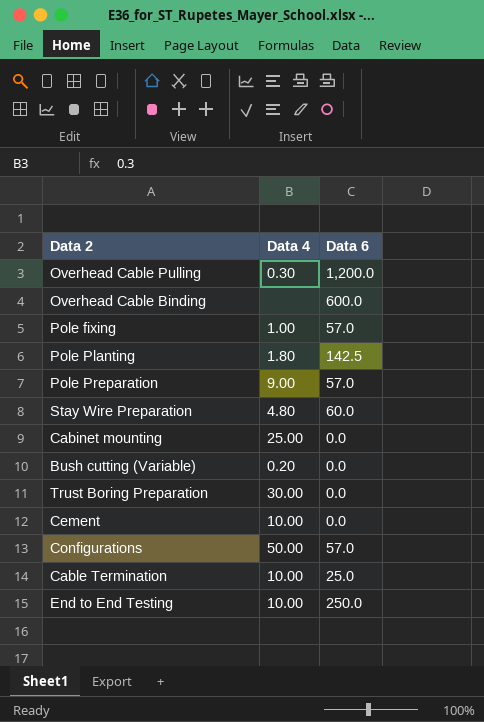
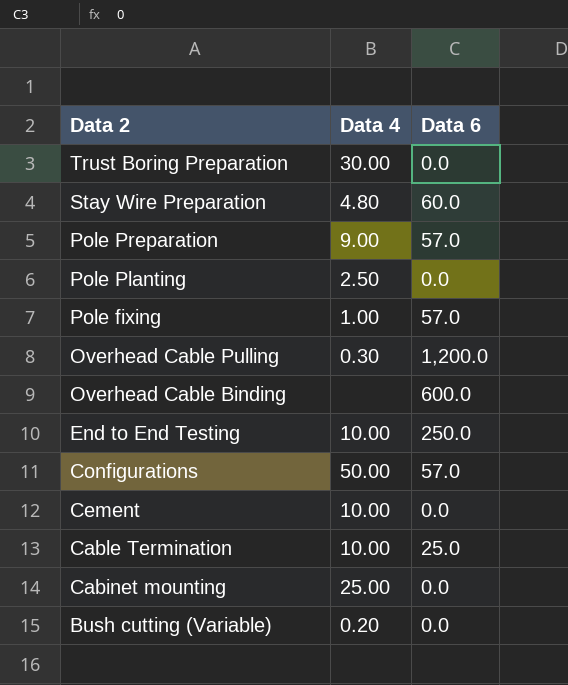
row order: none -> Data 2 descending
Pole Planting | Data 4: 1.80 -> 2.50
Pole Planting | Data 6: 142.5 -> 0.0

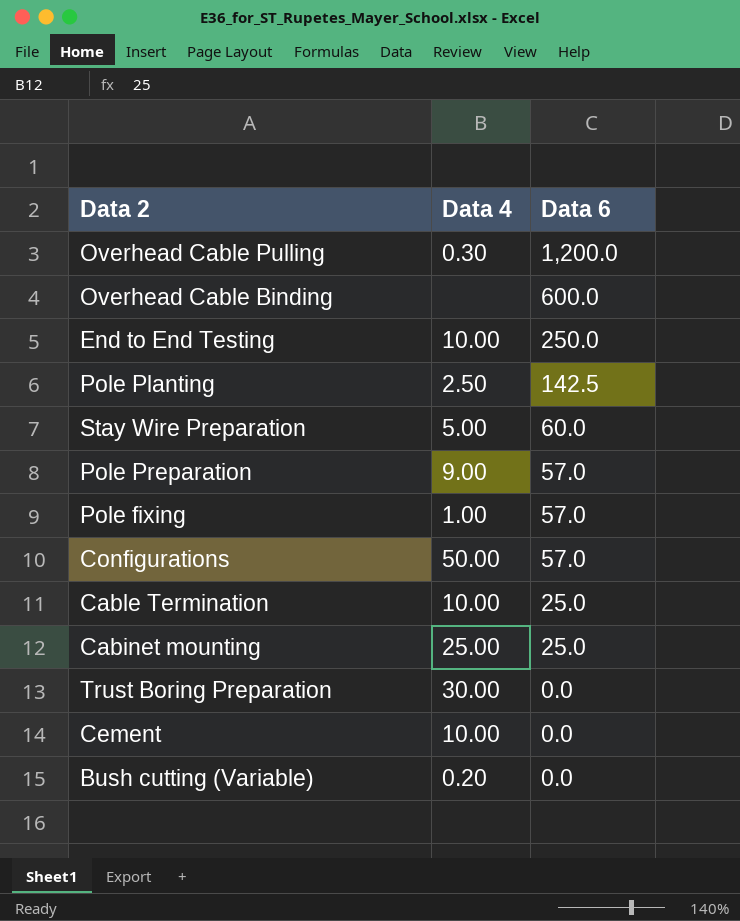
row order: Data 2 descending -> Data 6 descending
Pole Planting | Data 6: 0.0 -> 142.5
Stay Wire Preparation | Data 4: 4.80 -> 5.00
Cabinet mounting | Data 6: 0.0 -> 25.0

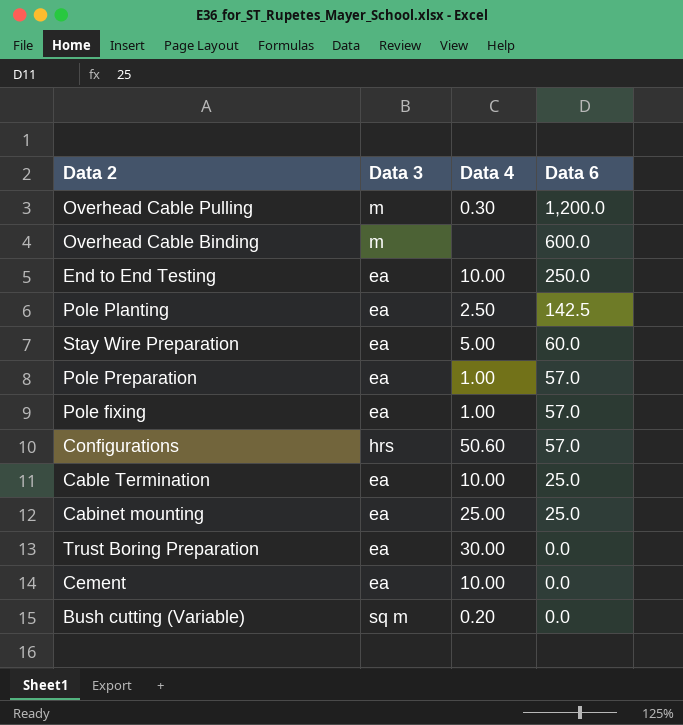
column Data 3 | position: none -> 2
Pole Preparation | Data 4: 9.00 -> 1.00
Configurations | Data 4: 50.00 -> 50.60

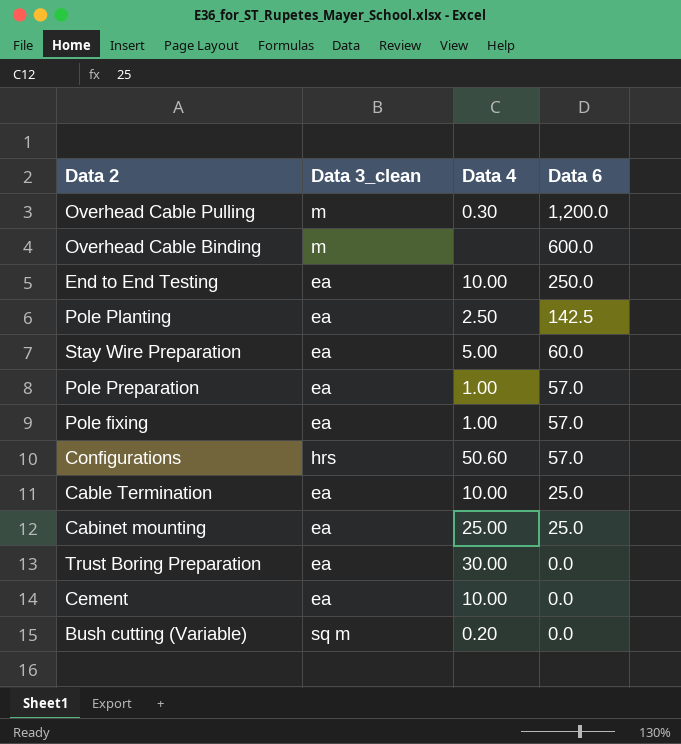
column name: Data 3 -> Data 3_clean

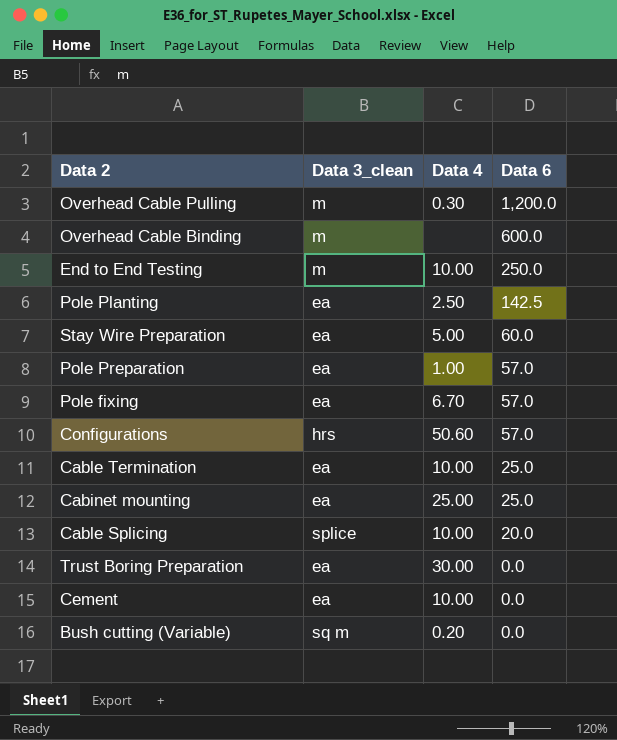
End to End Testing | Data 3_clean: ea -> m
Pole fixing | Data 4: 1.00 -> 6.70
row Cable Splicing: none -> splice | 10.00 | 20.0

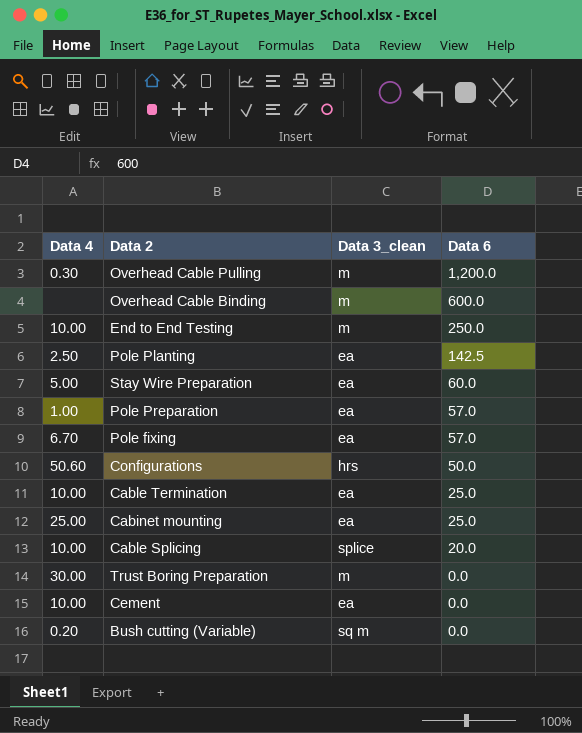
column Data 4 | position: 3 -> 1
Configurations | Data 6: 57.0 -> 50.0
Trust Boring Preparation | Data 3_clean: ea -> m

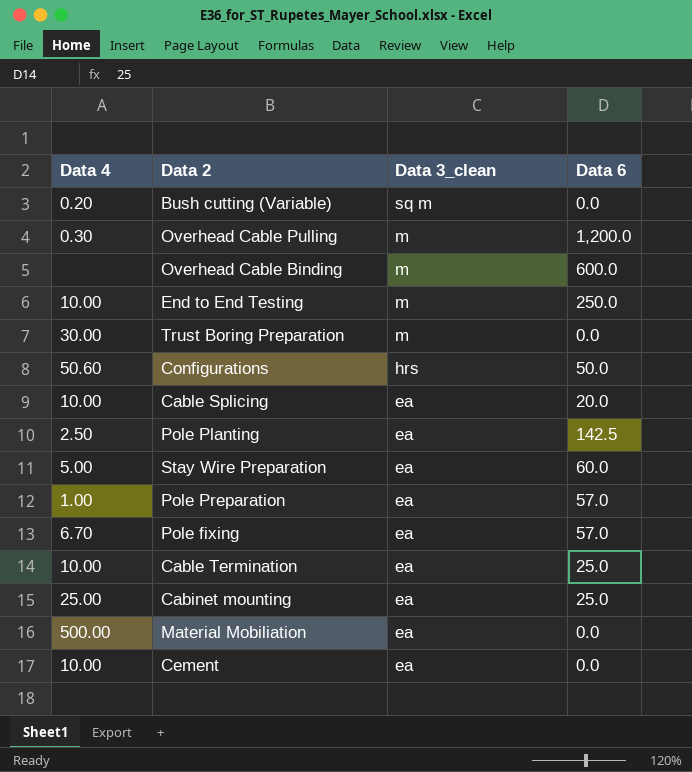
row order: Data 6 descending -> Data 3_clean descending
Cable Splicing | Data 3_clean: splice -> ea
row Material Mobiliation: none -> 500.00 | ea | 0.0

